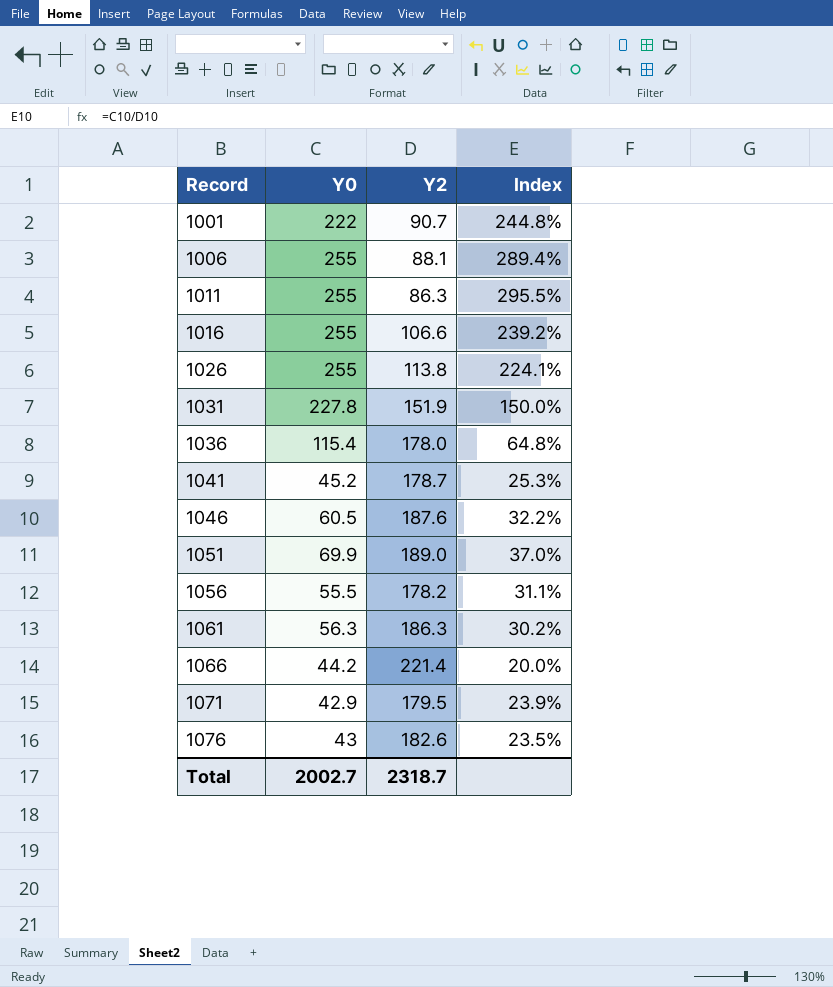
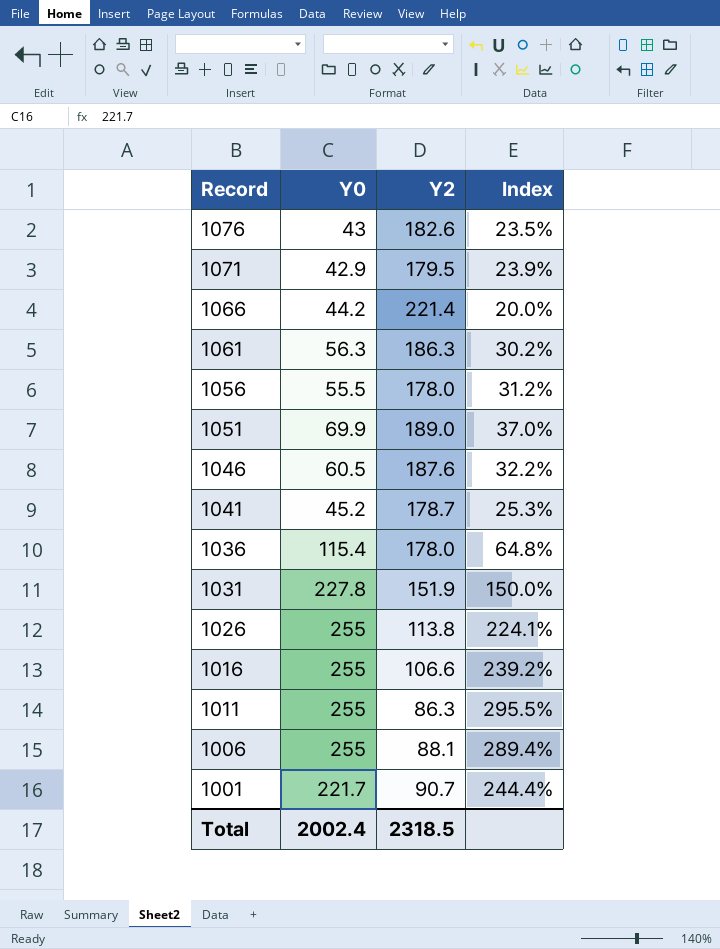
row order: Record ascending -> Record descending
1056 | Y2: 178.2 -> 178.0
1056 | Index: 31.1% -> 31.2%
1001 | Y0: 222 -> 221.7
1001 | Index: 244.8% -> 244.4%
Total | Y0: 2002.7 -> 2002.4
Total | Y2: 2318.7 -> 2318.5

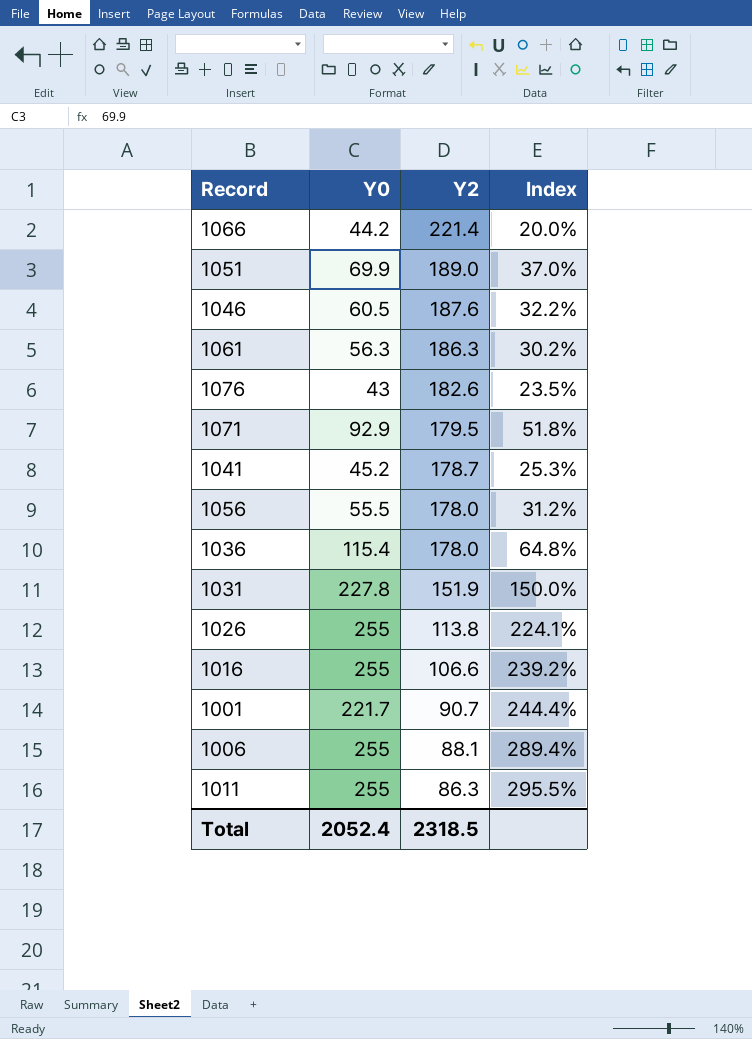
row order: Record descending -> Y2 descending
1071 | Y0: 42.9 -> 92.9
1071 | Index: 23.9% -> 51.8%
Total | Y0: 2002.4 -> 2052.4

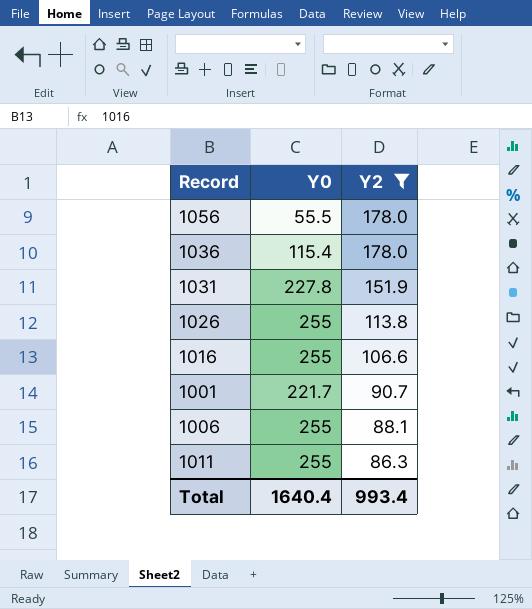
filter: none -> Y2 <= 178.0
column Index | formula: [Y0] / [Y2] -> none
Total | Y0: 2052.4 -> 1640.4
Total | Y2: 2318.5 -> 993.4

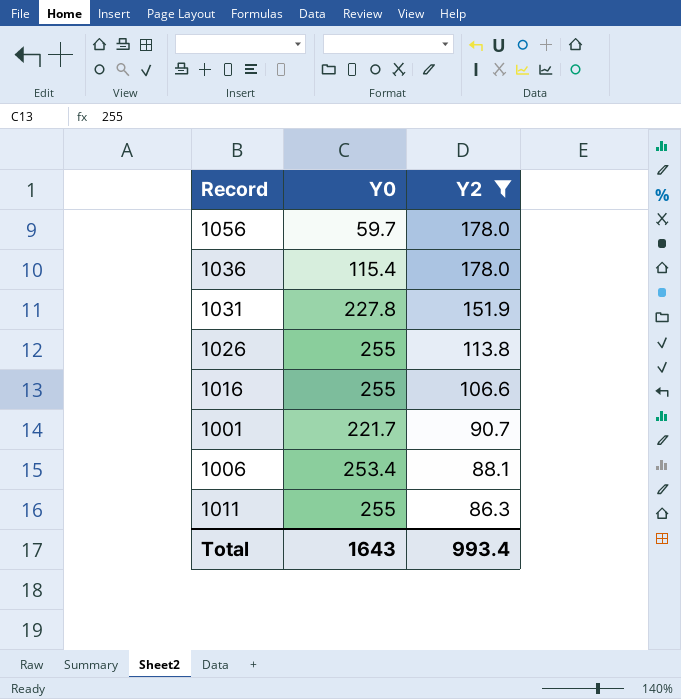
1056 | Y0: 55.5 -> 59.7
1006 | Y0: 255 -> 253.4
Total | Y0: 1640.4 -> 1643

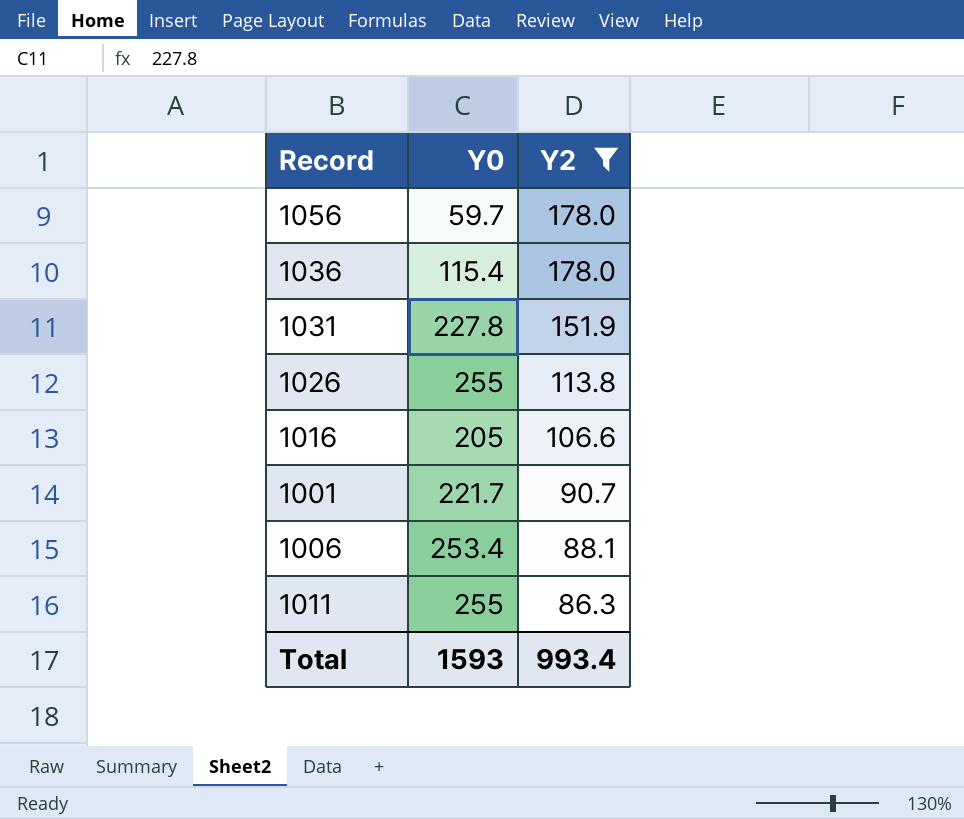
1016 | Y0: 255 -> 205
Total | Y0: 1643 -> 1593

